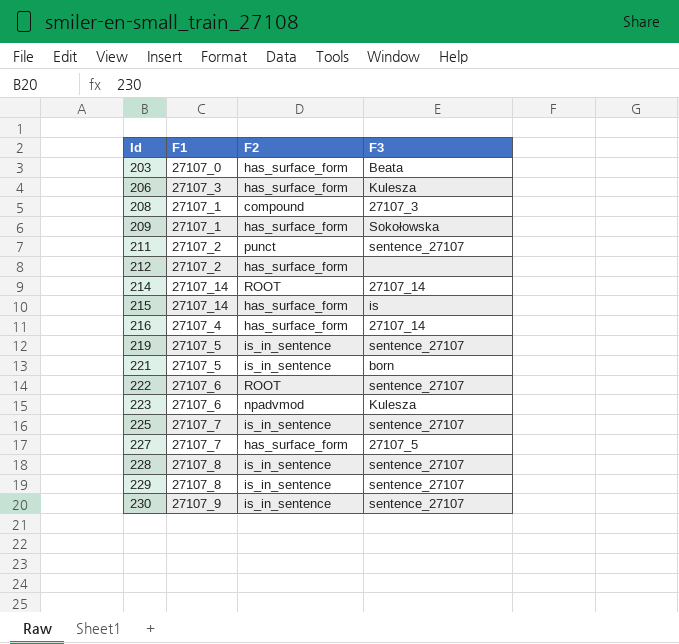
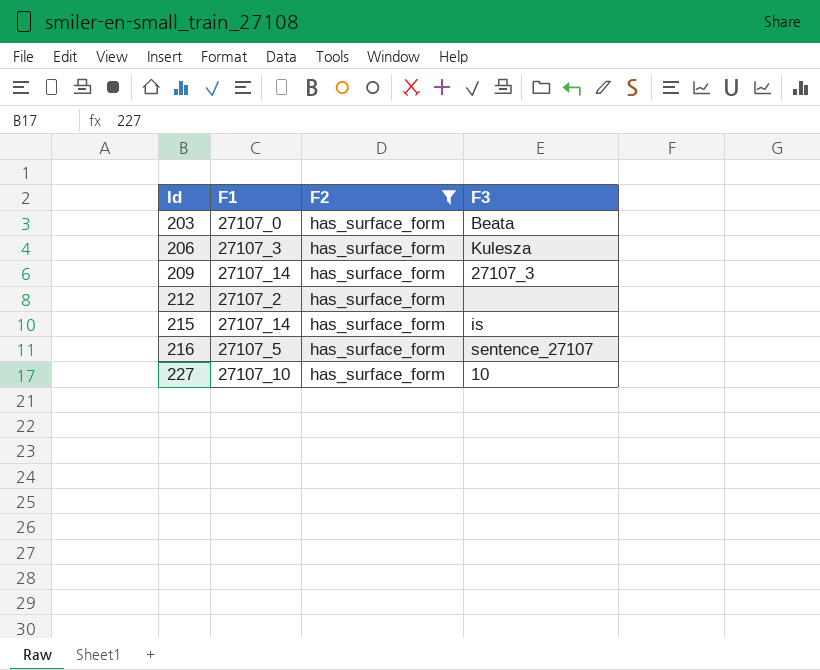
filter: none -> F2 = has_surface_form
209 | F1: 27107_1 -> 27107_14
209 | F3: Sokołowska -> 27107_3
216 | F1: 27107_4 -> 27107_5
216 | F3: 27107_14 -> sentence_27107
227 | F1: 27107_7 -> 27107_10
227 | F3: 27107_5 -> 10

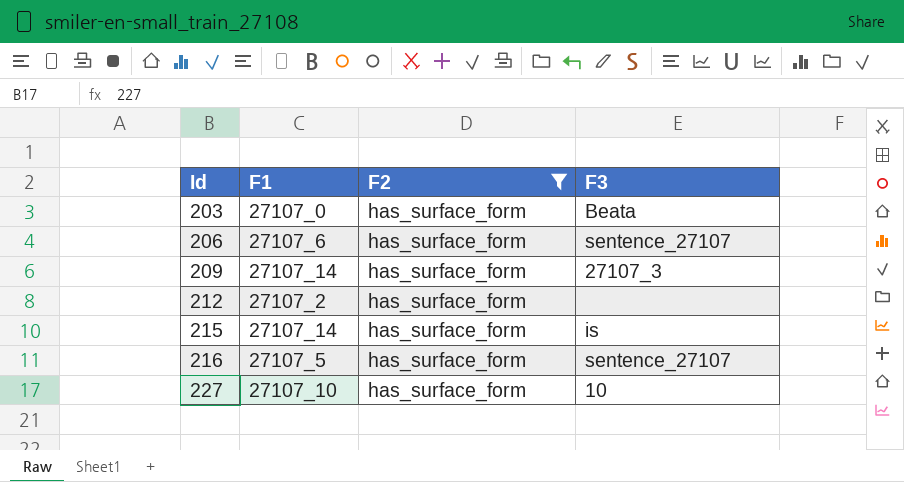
206 | F1: 27107_3 -> 27107_6
206 | F3: Kulesza -> sentence_27107

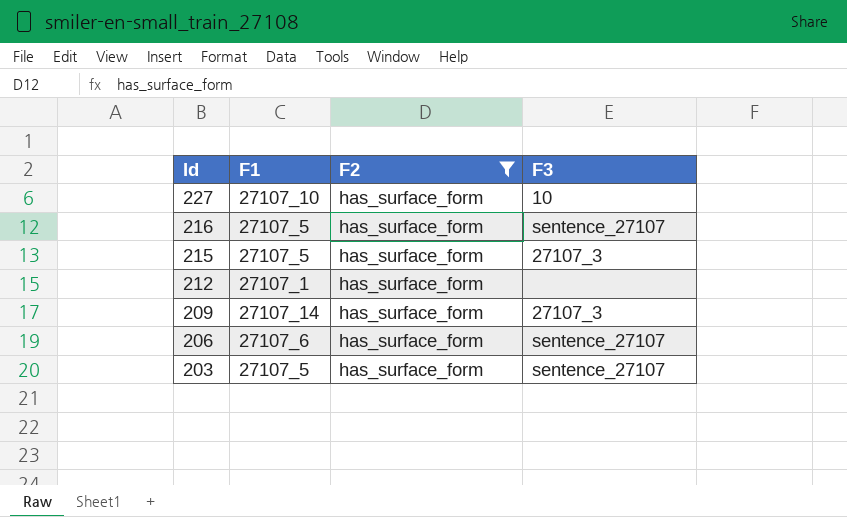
row order: Id ascending -> Id descending
215 | F1: 27107_14 -> 27107_5
215 | F3: is -> 27107_3
212 | F1: 27107_2 -> 27107_1
203 | F1: 27107_0 -> 27107_5
203 | F3: Beata -> sentence_27107

